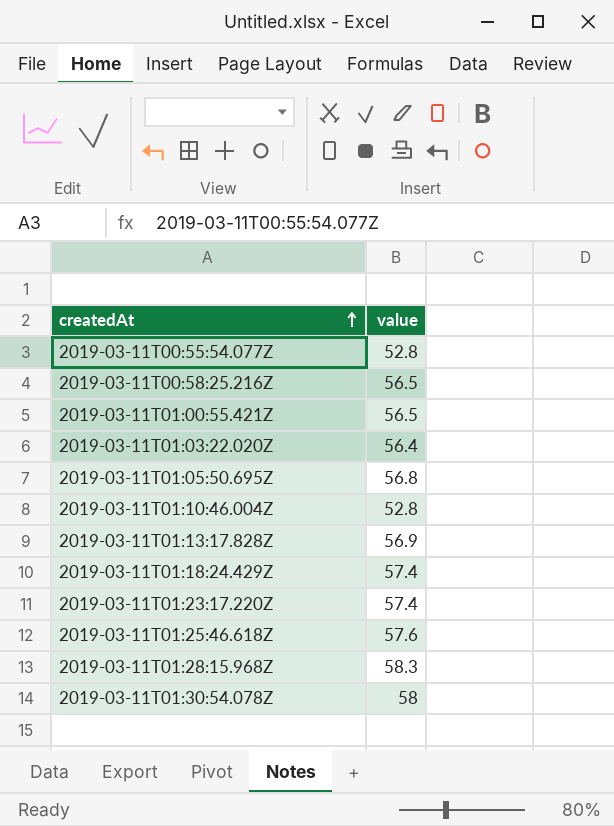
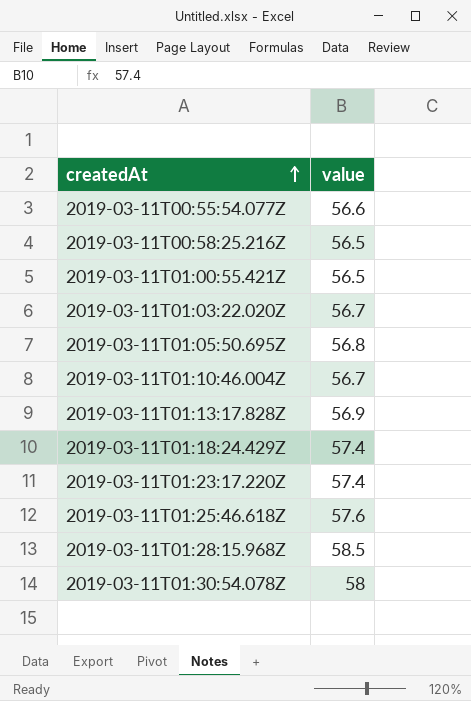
2019-03-11T00:55:54.077Z | value: 52.8 -> 56.6
2019-03-11T01:03:22.020Z | value: 56.4 -> 56.7
2019-03-11T01:10:46.004Z | value: 52.8 -> 56.7
2019-03-11T01:28:15.968Z | value: 58.3 -> 58.5

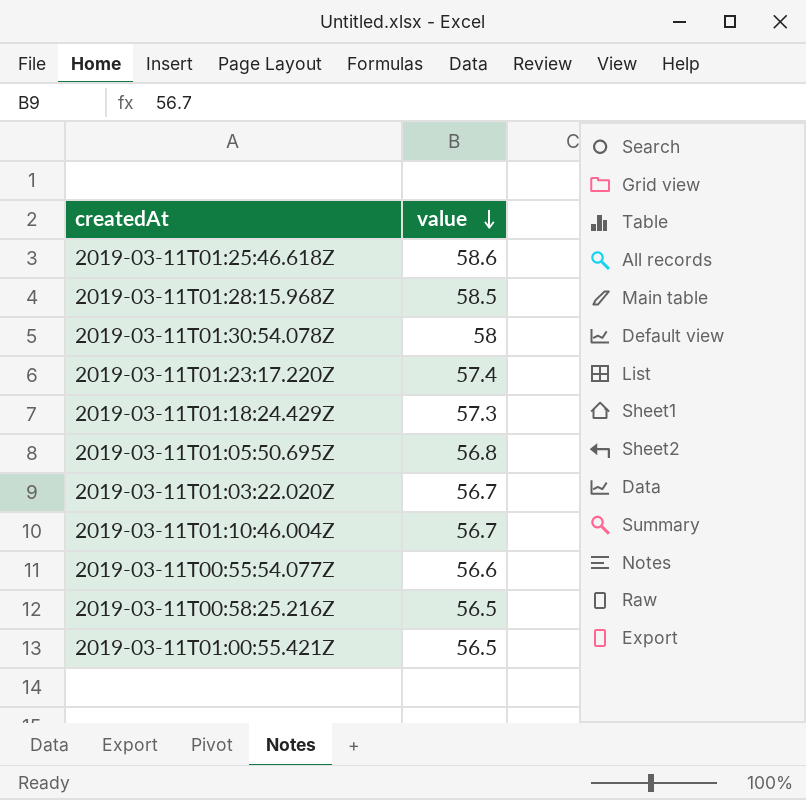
row order: createdAt ascending -> value descending
row 2019-03-11T01:13:17.828Z: 56.9 -> none
2019-03-11T01:25:46.618Z | value: 57.6 -> 58.6
2019-03-11T01:18:24.429Z | value: 57.4 -> 57.3

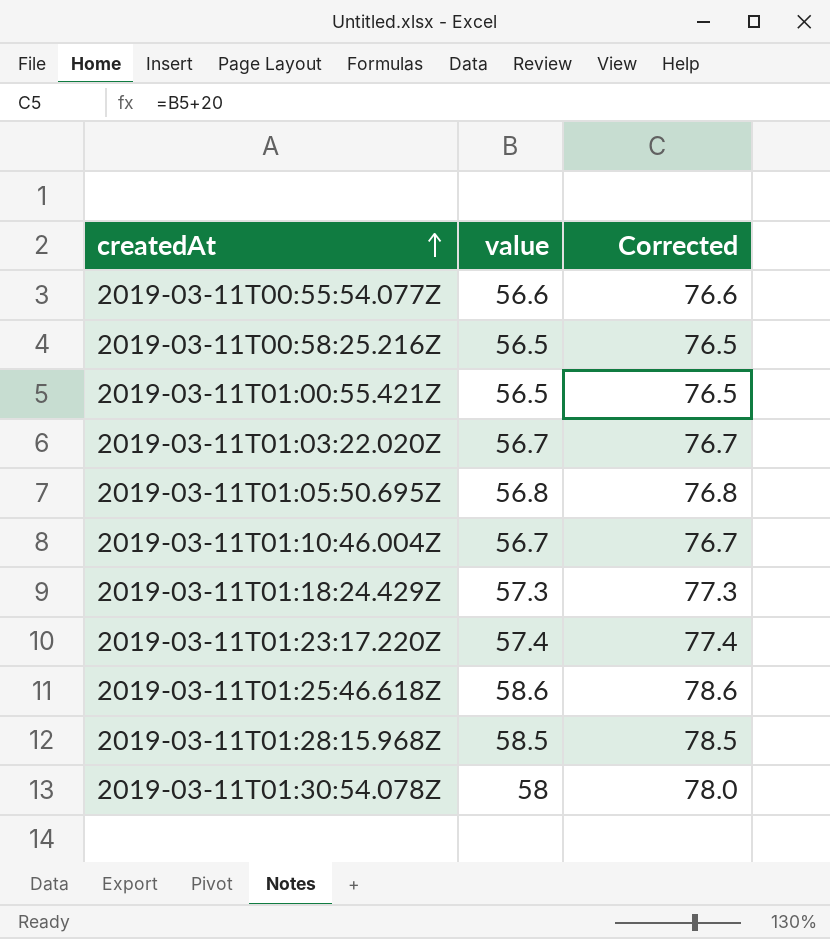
row order: value descending -> createdAt ascending
column Corrected | formula: none -> [value] + 20

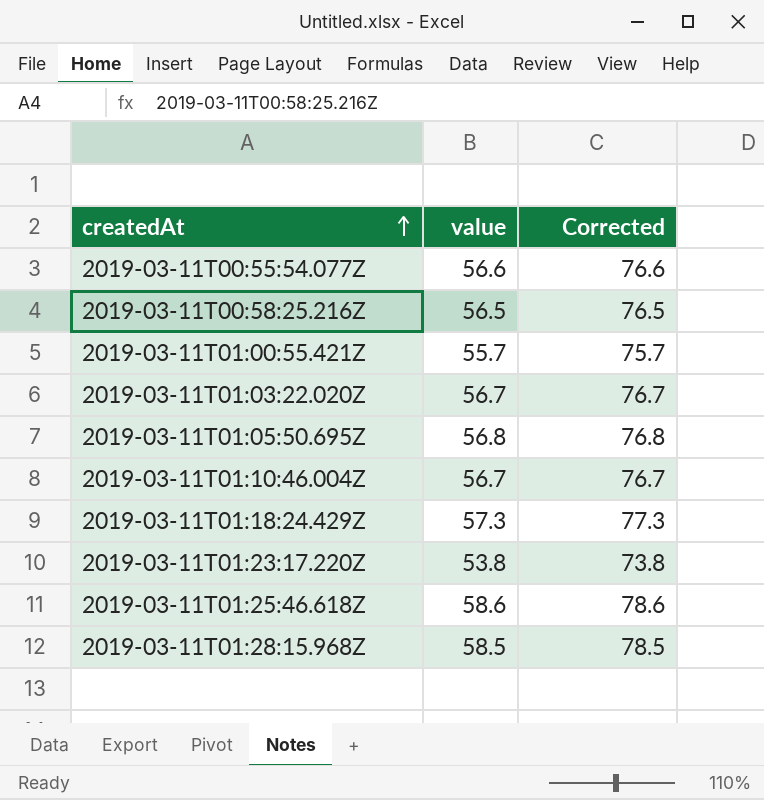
row 2019-03-11T01:30:54.078Z: 58 | 78.0 -> none
2019-03-11T01:00:55.421Z | value: 56.5 -> 55.7
2019-03-11T01:00:55.421Z | Corrected: 76.5 -> 75.7
2019-03-11T01:23:17.220Z | value: 57.4 -> 53.8
2019-03-11T01:23:17.220Z | Corrected: 77.4 -> 73.8

